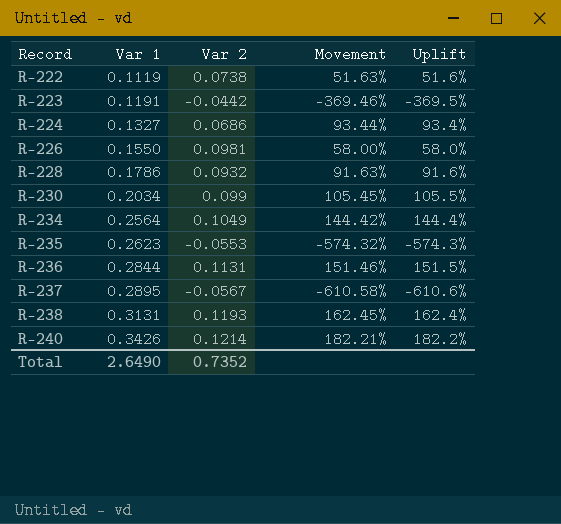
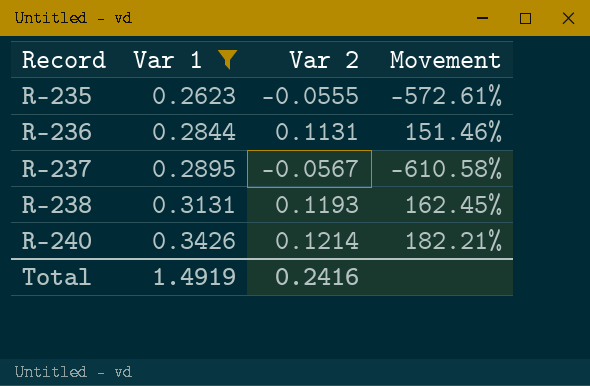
filter: none -> Var 1 >= 0.2623
column Uplift | formula: ([Var 1] - [Var 2]) / [Var 2] -> none
R-235 | Var 2: -0.0553 -> -0.0555
R-235 | Movement: -574.32% -> -572.61%
Total | Var 1: 2.6490 -> 1.4919
Total | Var 2: 0.7352 -> 0.2416

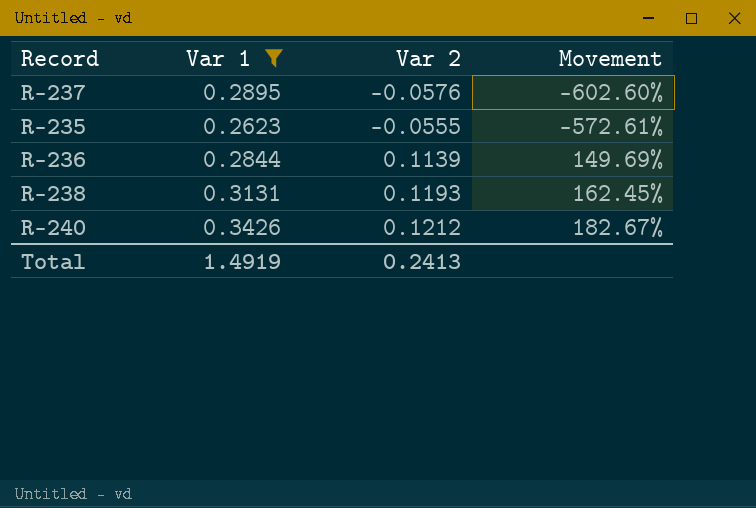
row order: Record ascending -> Var 2 ascending
R-237 | Var 2: -0.0567 -> -0.0576
R-237 | Movement: -610.58% -> -602.60%
R-236 | Var 2: 0.1131 -> 0.1139
R-236 | Movement: 151.46% -> 149.69%
R-240 | Var 2: 0.1214 -> 0.1212
R-240 | Movement: 182.21% -> 182.67%
Total | Var 2: 0.2416 -> 0.2413

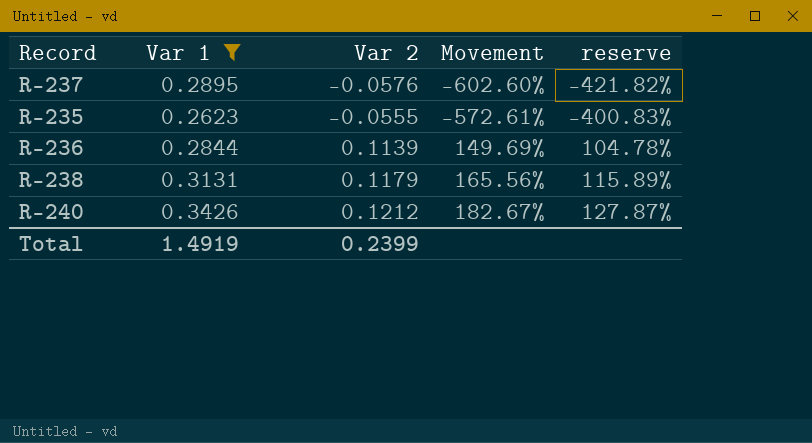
column reserve | formula: none -> [Movement] * 0.7
R-238 | Var 2: 0.1193 -> 0.1179
R-238 | Movement: 162.45% -> 165.56%
Total | Var 2: 0.2413 -> 0.2399

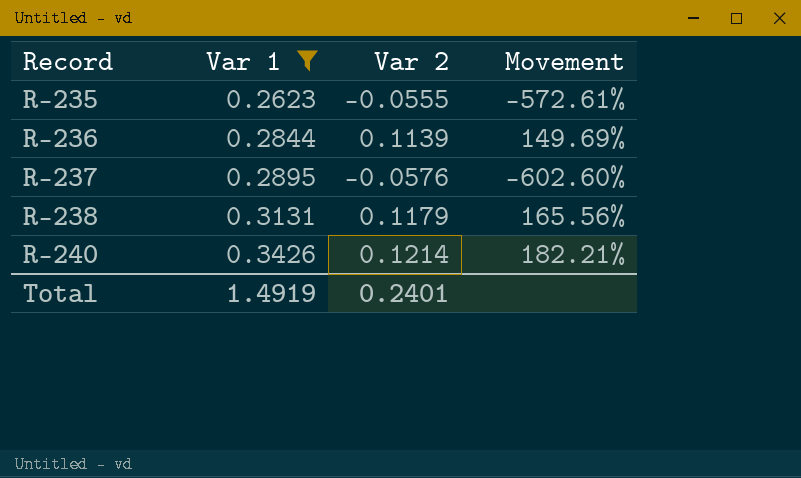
row order: Var 2 ascending -> Record ascending
column reserve | formula: [Movement] * 0.7 -> none
R-240 | Var 2: 0.1212 -> 0.1214
R-240 | Movement: 182.67% -> 182.21%
Total | Var 2: 0.2399 -> 0.2401

